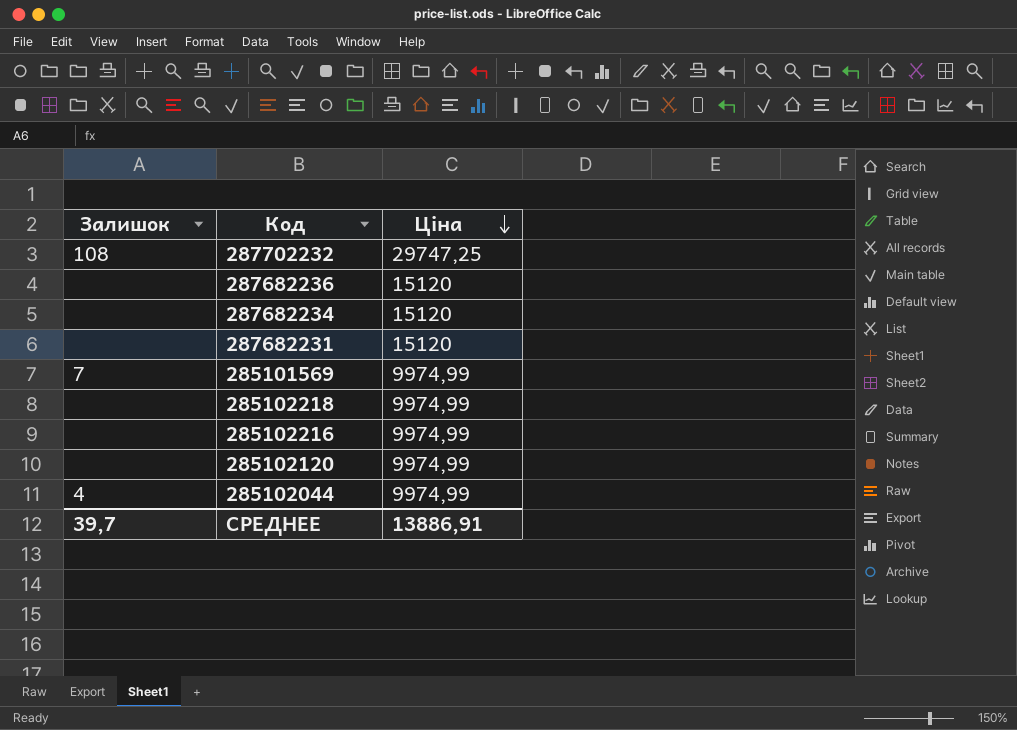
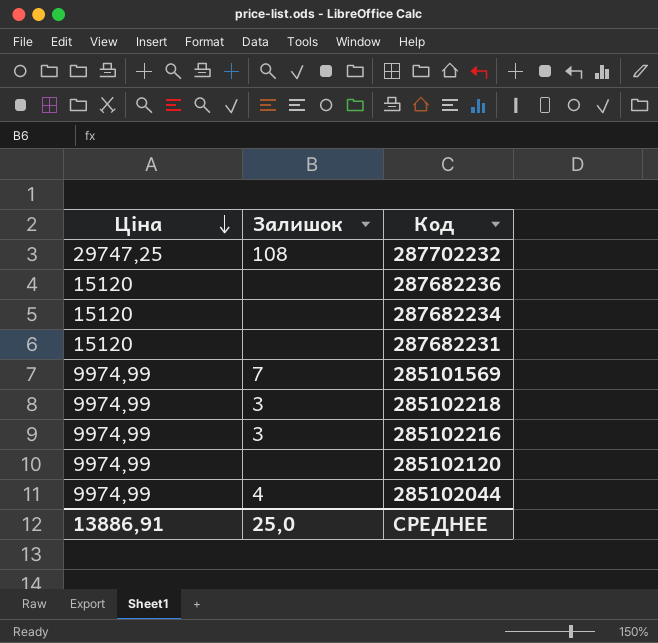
column Ціна | position: 3 -> 1
285102218 | Залишок: none -> 3
285102216 | Залишок: none -> 3
СРЕДНЕЕ | Залишок: 39,7 -> 25,0

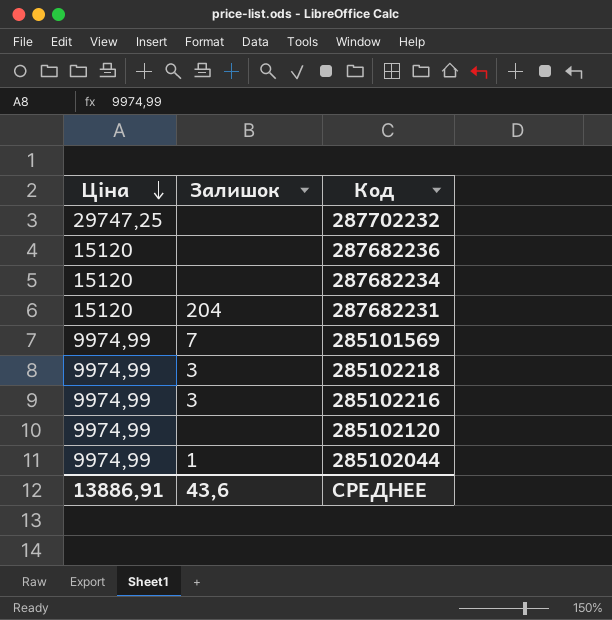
287702232 | Залишок: 108 -> none
287682231 | Залишок: none -> 204
285102044 | Залишок: 4 -> 1
СРЕДНЕЕ | Залишок: 25,0 -> 43,6

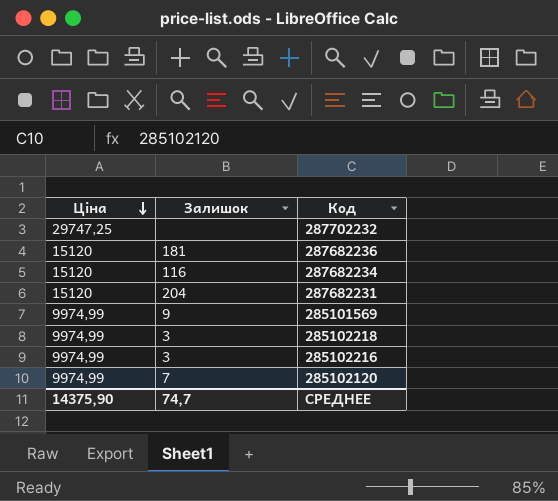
row 285102044: 9974,99 | 1 -> none
287682236 | Залишок: none -> 181
287682234 | Залишок: none -> 116
285101569 | Залишок: 7 -> 9
285102120 | Залишок: none -> 7
СРЕДНЕЕ | Ціна: 13886,91 -> 14375,90
СРЕДНЕЕ | Залишок: 43,6 -> 74,7

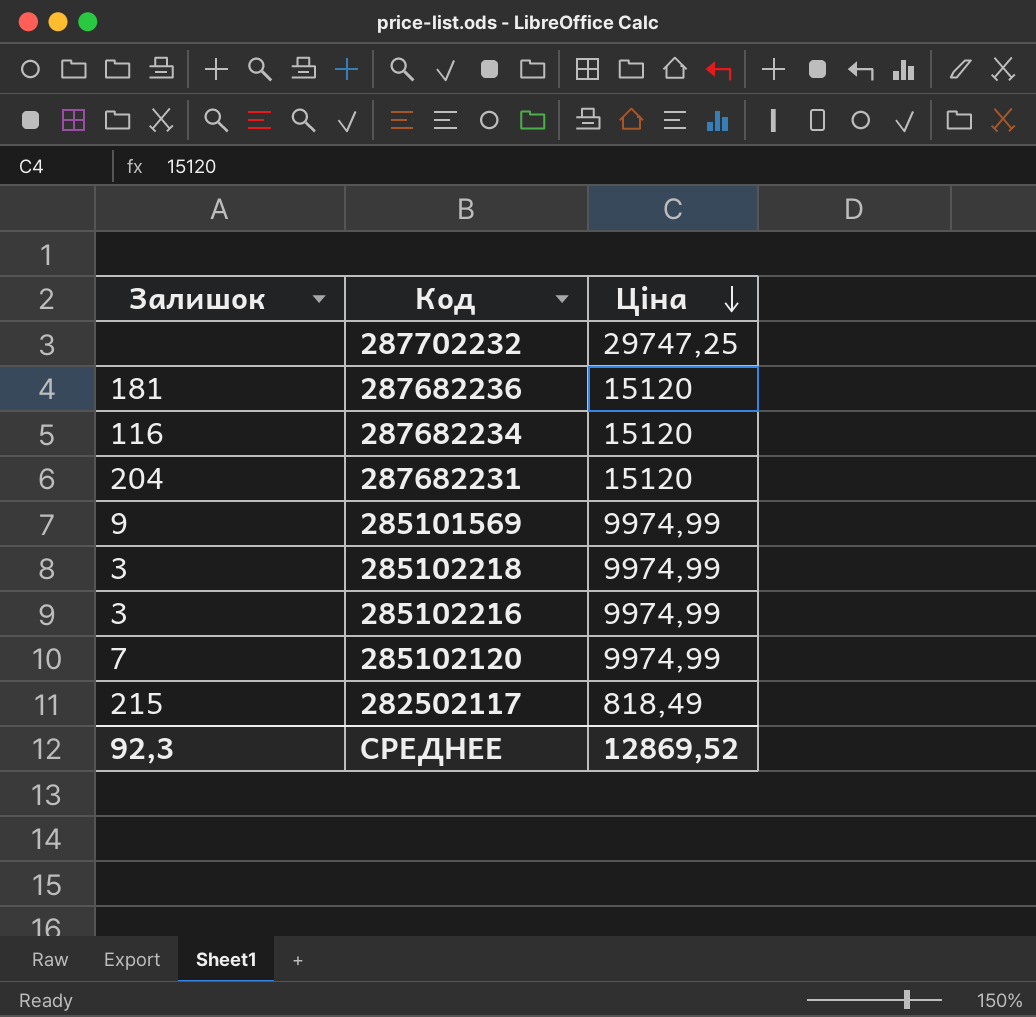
column Ціна | position: 1 -> 3
row 282502117: none -> 215 | 818,49
СРЕДНЕЕ | Залишок: 74,7 -> 92,3
СРЕДНЕЕ | Ціна: 14375,90 -> 12869,52

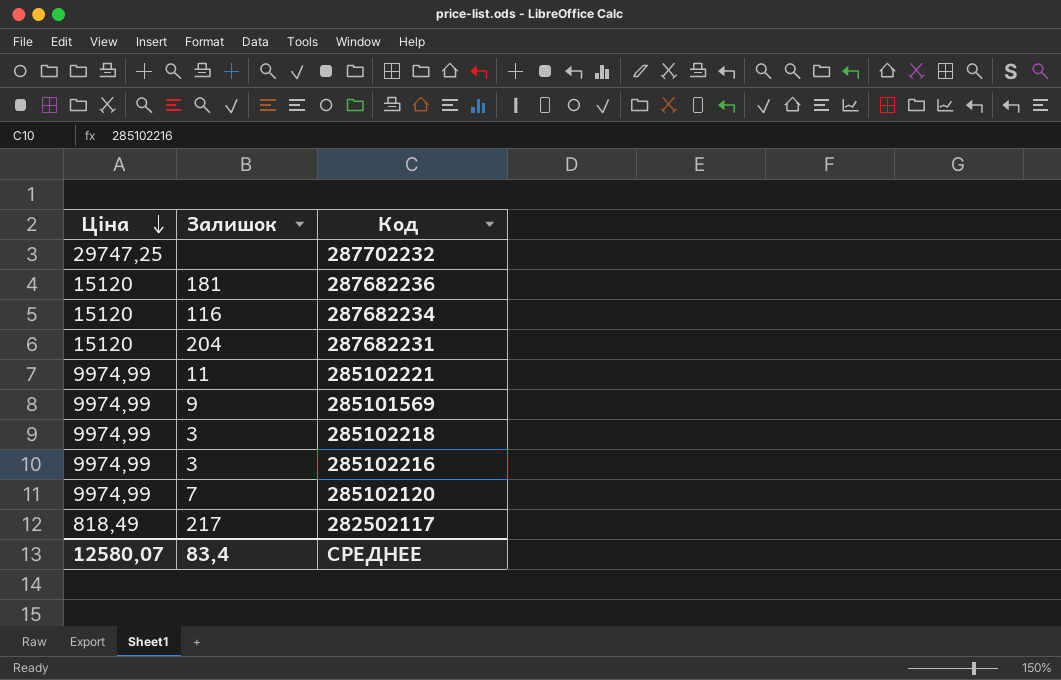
column Ціна | position: 3 -> 1
row 285102221: none -> 9974,99 | 11
282502117 | Залишок: 215 -> 217
СРЕДНЕЕ | Ціна: 12869,52 -> 12580,07
СРЕДНЕЕ | Залишок: 92,3 -> 83,4

